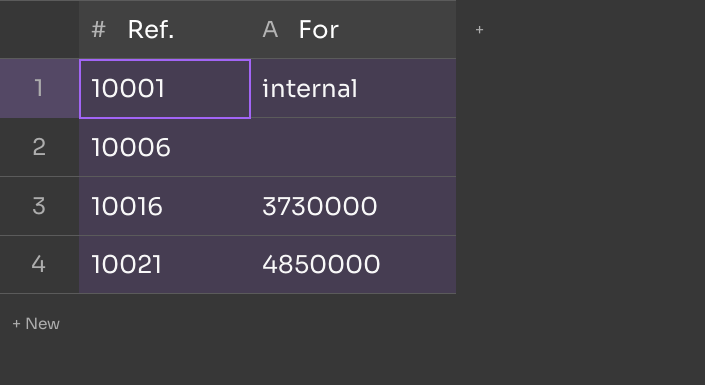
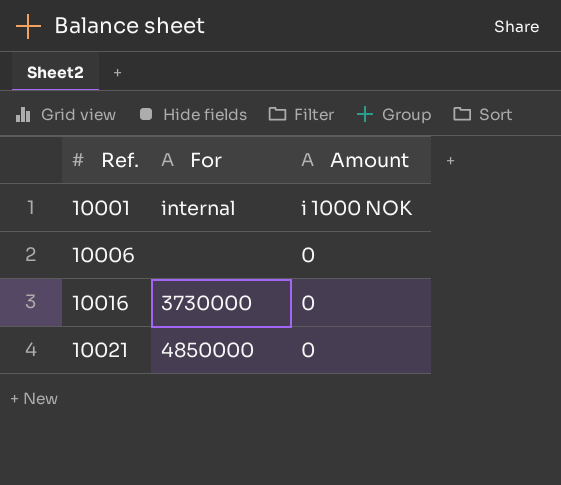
column Amount | position: none -> 3

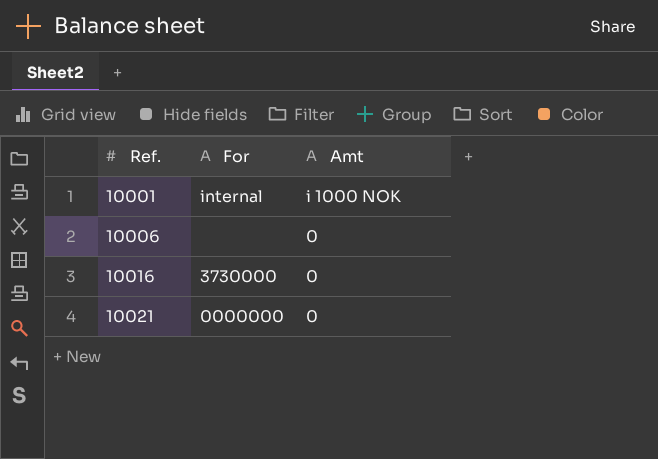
column name: Amount -> Amt
10021 | For: 4850000 -> 0000000

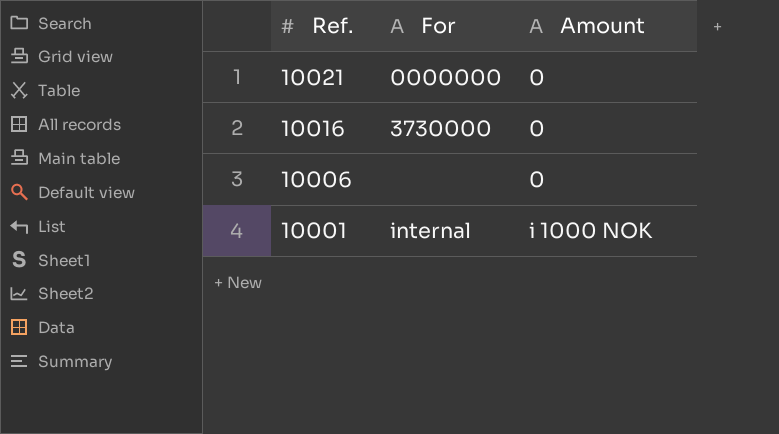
row order: Ref. ascending -> Ref. descending
column name: Amt -> Amount

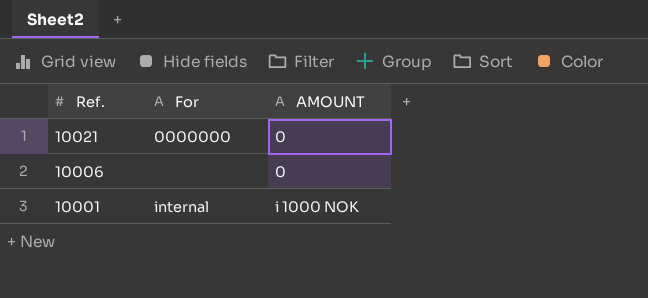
column name: Amount -> AMOUNT
row 10016: 3730000 | 0 -> none

